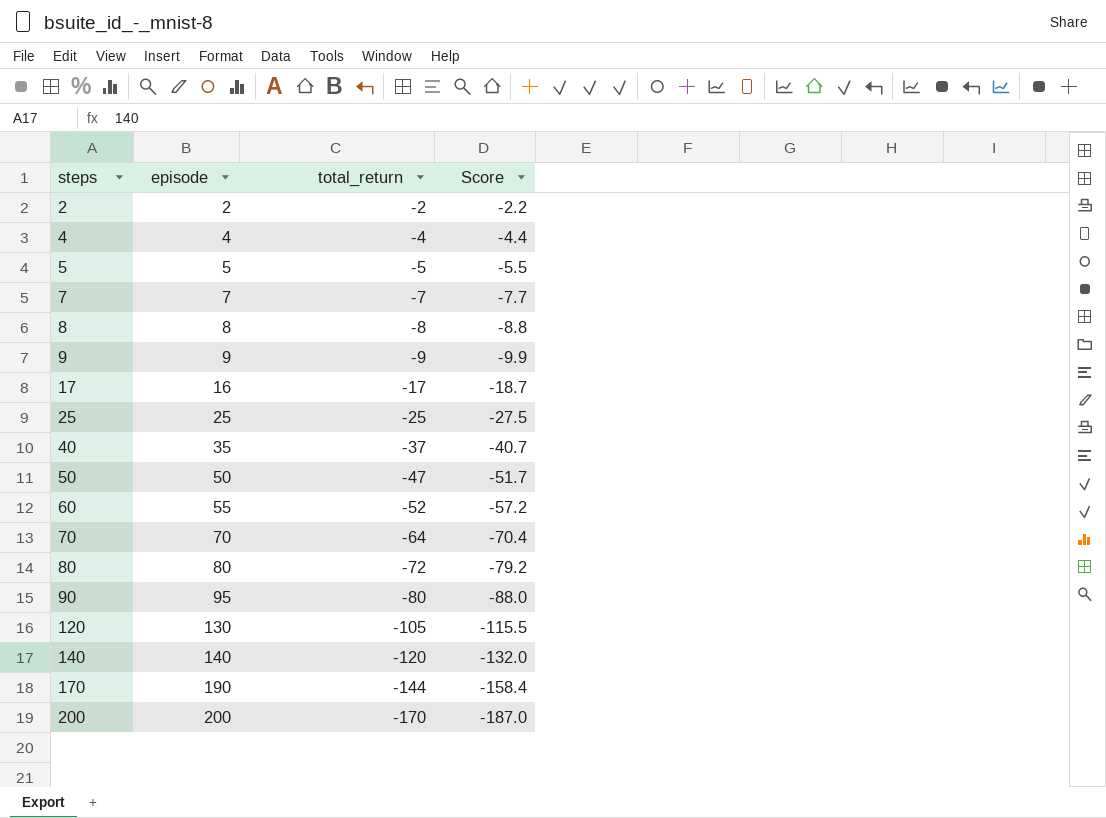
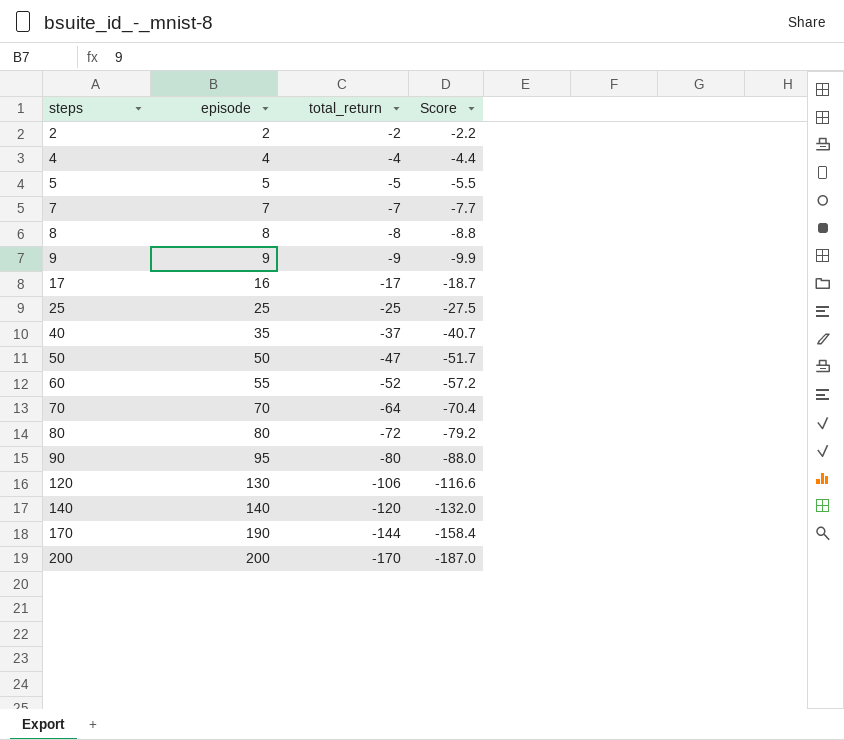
120 | total_return: -105 -> -106
120 | Score: -115.5 -> -116.6

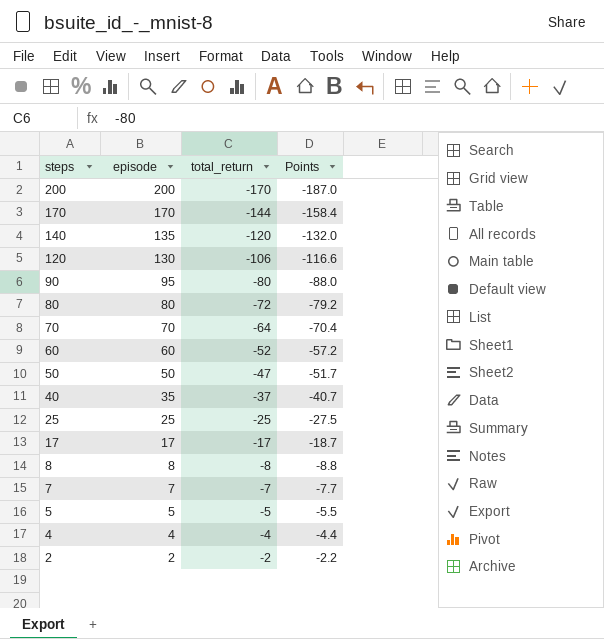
row order: steps ascending -> steps descending
column name: Score -> Points
row 9: 9 | -9 | -9.9 -> none
170 | episode: 190 -> 170
140 | episode: 140 -> 135
60 | episode: 55 -> 60
17 | episode: 16 -> 17

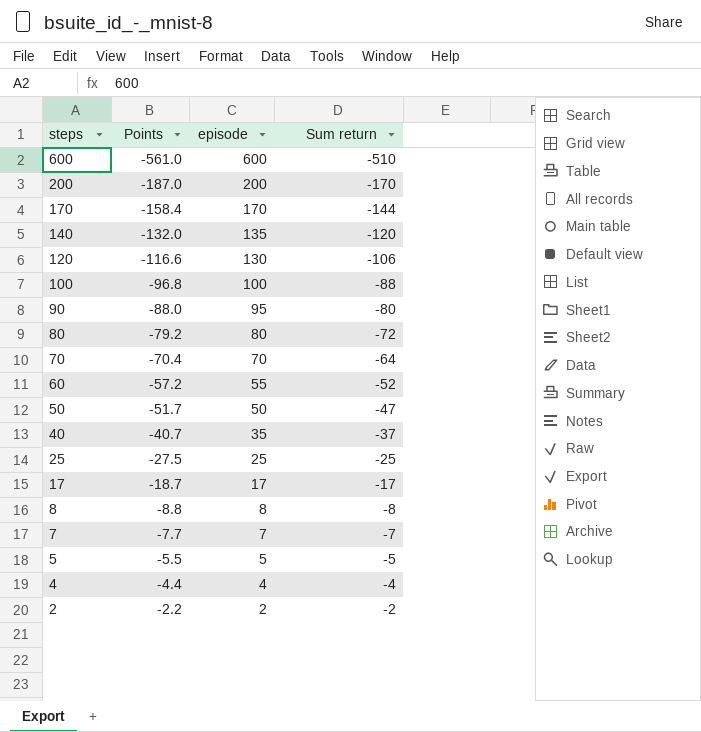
column Points | position: 4 -> 2
column name: total_return -> Sum return
row 600: none -> -561.0 | 600 | -510
row 100: none -> -96.8 | 100 | -88
60 | episode: 60 -> 55

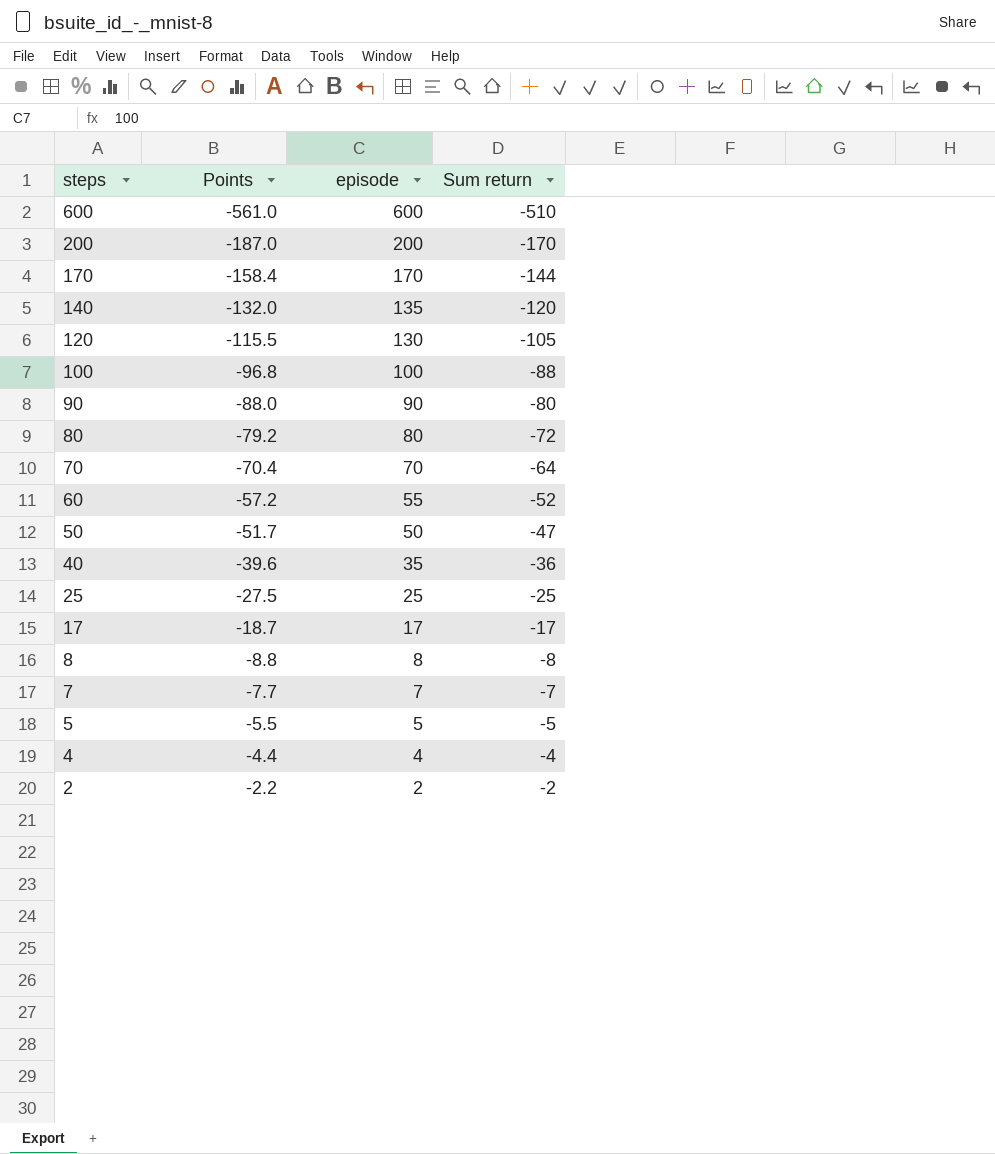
120 | Points: -116.6 -> -115.5
120 | Sum return: -106 -> -105
90 | episode: 95 -> 90
40 | Points: -40.7 -> -39.6
40 | Sum return: -37 -> -36

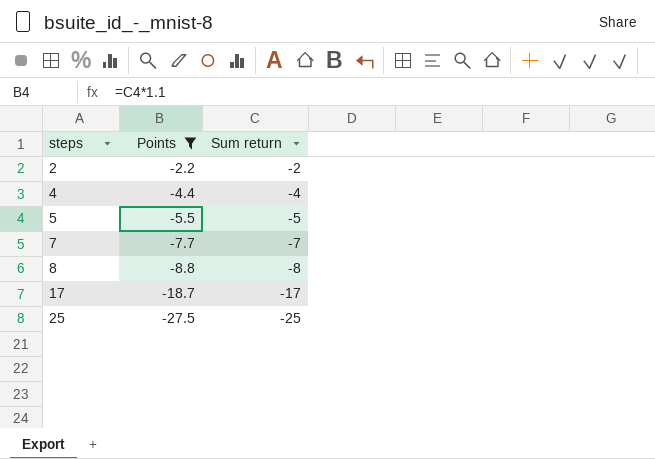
filter: none -> Points >= -27.5
row order: steps descending -> steps ascending
column episode | position: 3 -> none

